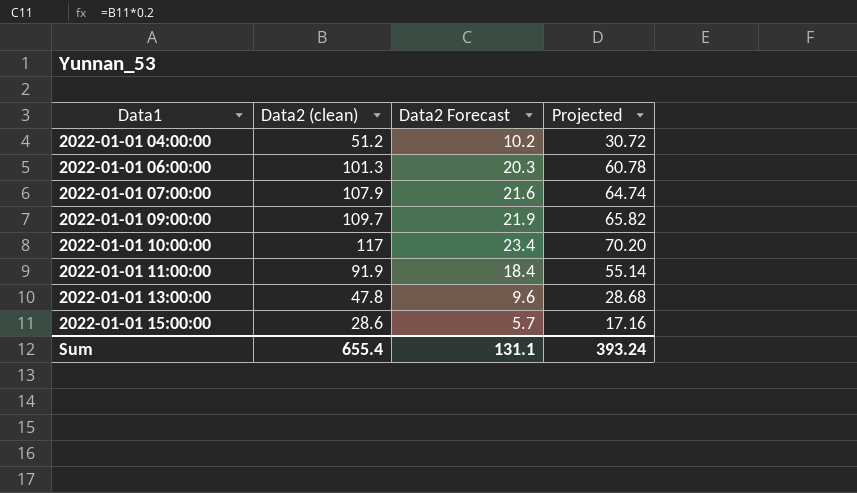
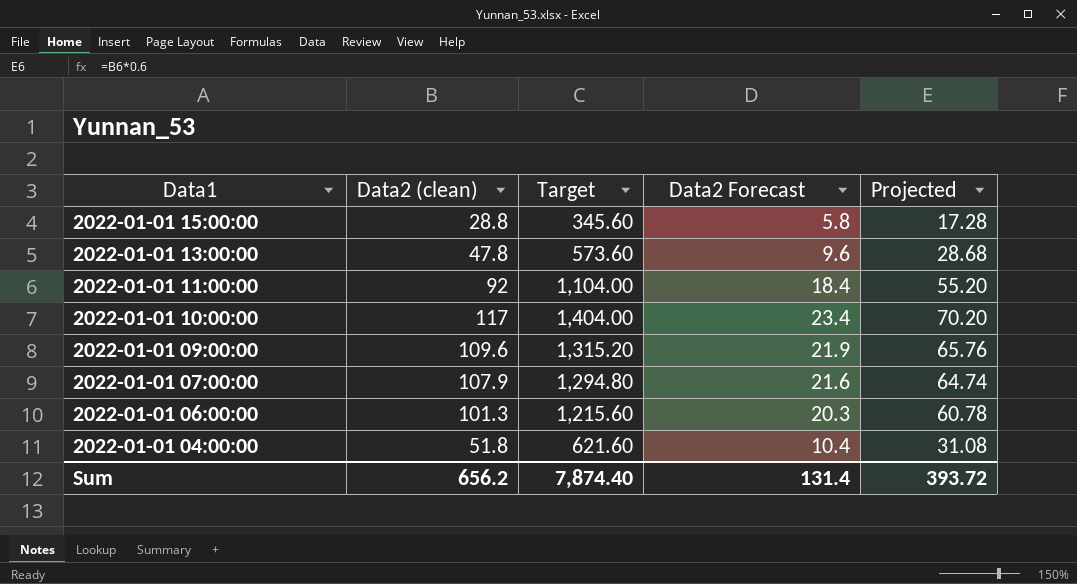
row order: Data1 ascending -> Data1 descending
column Target | formula: none -> [Data2 (clean)] * 12
2022-01-01 15:00:00 | Data2 (clean): 28.6 -> 28.8
2022-01-01 15:00:00 | Data2 Forecast: 5.7 -> 5.8
2022-01-01 15:00:00 | Projected: 17.16 -> 17.28
2022-01-01 11:00:00 | Data2 (clean): 91.9 -> 92
2022-01-01 11:00:00 | Projected: 55.14 -> 55.20
2022-01-01 09:00:00 | Data2 (clean): 109.7 -> 109.6
2022-01-01 09:00:00 | Projected: 65.82 -> 65.76
2022-01-01 04:00:00 | Data2 (clean): 51.2 -> 51.8
2022-01-01 04:00:00 | Data2 Forecast: 10.2 -> 10.4
2022-01-01 04:00:00 | Projected: 30.72 -> 31.08
Sum | Data2 (clean): 655.4 -> 656.2
Sum | Data2 Forecast: 131.1 -> 131.4
Sum | Projected: 393.24 -> 393.72

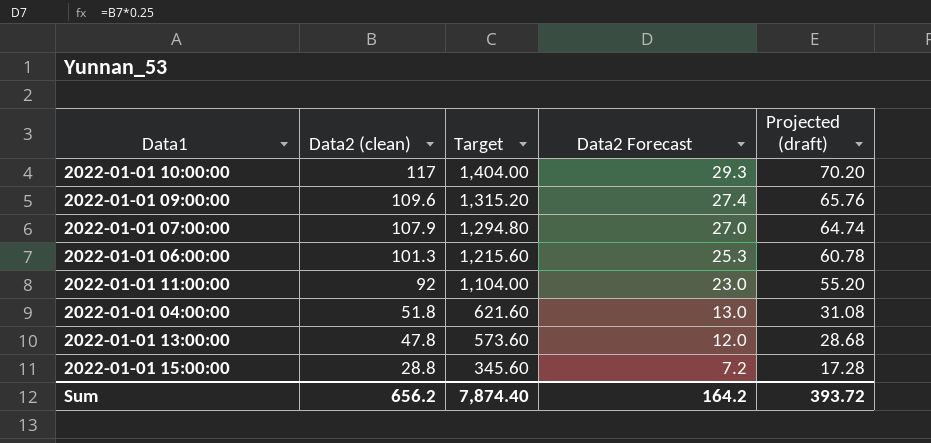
row order: Data1 descending -> Data2 (clean) descending
column Data2 Forecast | formula: [Data2 (clean)] * 0.2 -> [Data2 (clean)] * 0.25
column name: Projected -> Projected (draft)
Sum | Data2 Forecast: 131.4 -> 164.2

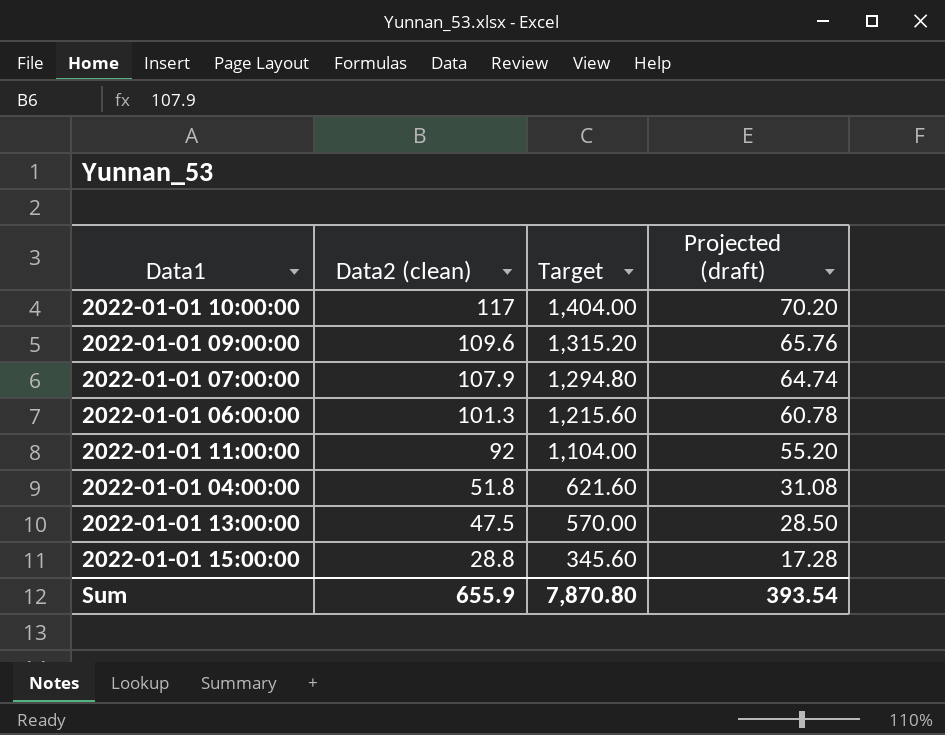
column Data2 Forecast | formula: [Data2 (clean)] * 0.25 -> none
2022-01-01 13:00:00 | Data2 (clean): 47.8 -> 47.5
2022-01-01 13:00:00 | Target: 573.60 -> 570.00
2022-01-01 13:00:00 | Projected (draft): 28.68 -> 28.50
Sum | Data2 (clean): 656.2 -> 655.9
Sum | Target: 7,874.40 -> 7,870.80
Sum | Projected (draft): 393.72 -> 393.54

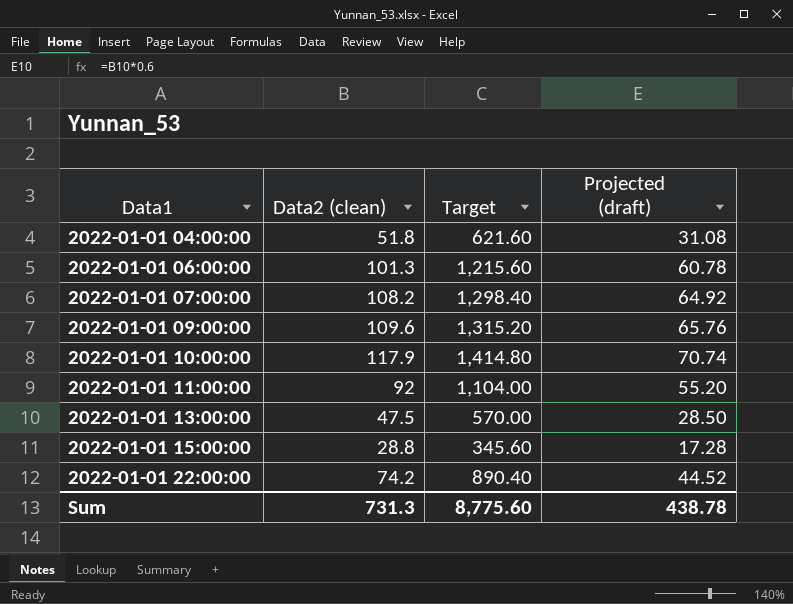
row order: Data2 (clean) descending -> Data1 ascending
2022-01-01 07:00:00 | Data2 (clean): 107.9 -> 108.2
2022-01-01 07:00:00 | Target: 1,294.80 -> 1,298.40
2022-01-01 07:00:00 | Projected (draft): 64.74 -> 64.92
2022-01-01 10:00:00 | Data2 (clean): 117 -> 117.9
2022-01-01 10:00:00 | Target: 1,404.00 -> 1,414.80
2022-01-01 10:00:00 | Projected (draft): 70.20 -> 70.74
row 2022-01-01 22:00:00: none -> 74.2 | 890.40 | 44.52
Sum | Data2 (clean): 655.9 -> 731.3
Sum | Target: 7,870.80 -> 8,775.60
Sum | Projected (draft): 393.54 -> 438.78

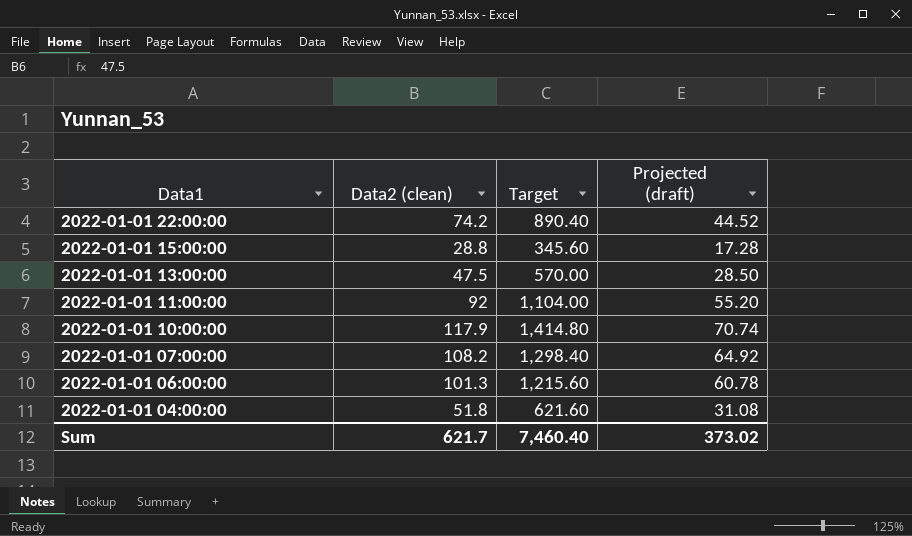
row order: Data1 ascending -> Data1 descending
row 2022-01-01 09:00:00: 109.6 | 1,315.20 | 65.76 -> none
Sum | Data2 (clean): 731.3 -> 621.7
Sum | Target: 8,775.60 -> 7,460.40
Sum | Projected (draft): 438.78 -> 373.02

